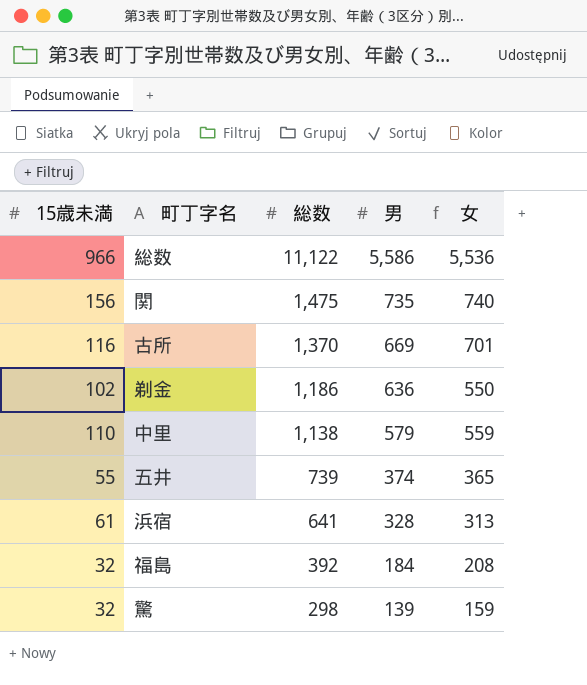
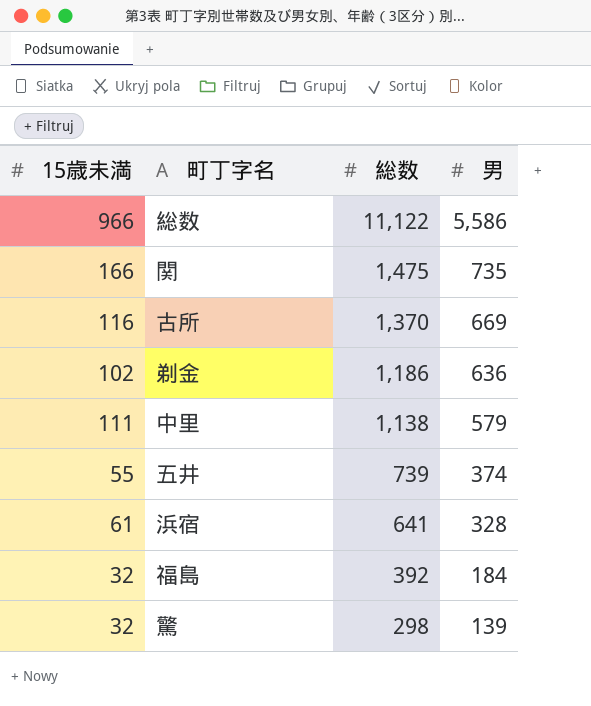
column 女 | formula: [総数] - [男] -> none
関 | 15歳未満: 156 -> 166
中里 | 15歳未満: 110 -> 111

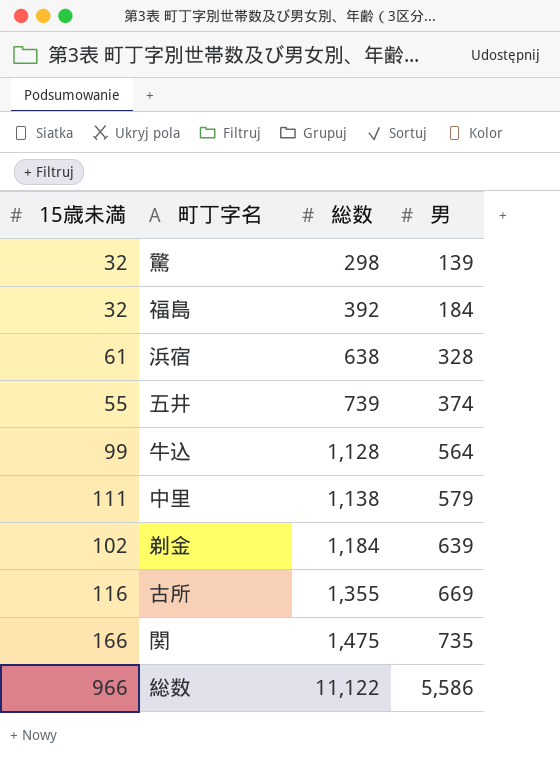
row order: 総数 descending -> 総数 ascending
浜宿 | 総数: 641 -> 638
row 牛込: none -> 99 | 1,128 | 564
剃金 | 総数: 1,186 -> 1,184
剃金 | 男: 636 -> 639
古所 | 総数: 1,370 -> 1,355

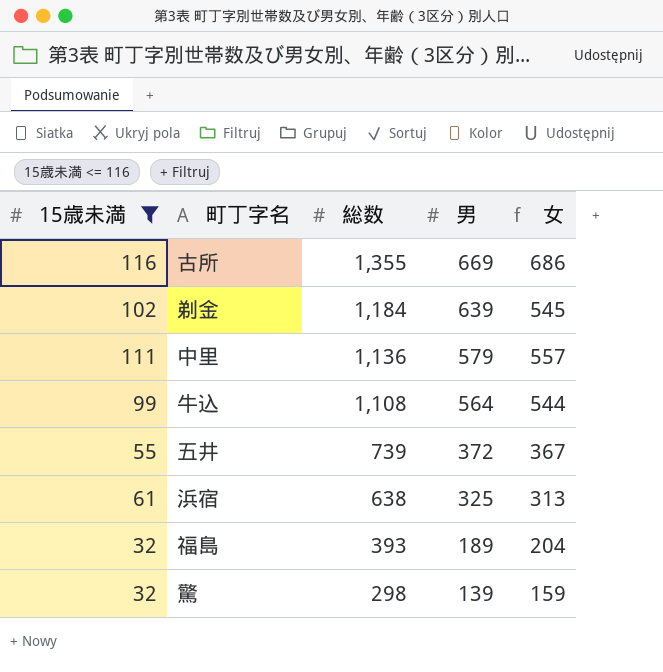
filter: none -> 15歳未満 <= 116
row order: 総数 ascending -> 総数 descending
column 女 | formula: none -> [総数] - [男]
中里 | 総数: 1,138 -> 1,136
牛込 | 総数: 1,128 -> 1,108
五井 | 男: 374 -> 372
浜宿 | 男: 328 -> 325
福島 | 総数: 392 -> 393
福島 | 男: 184 -> 189

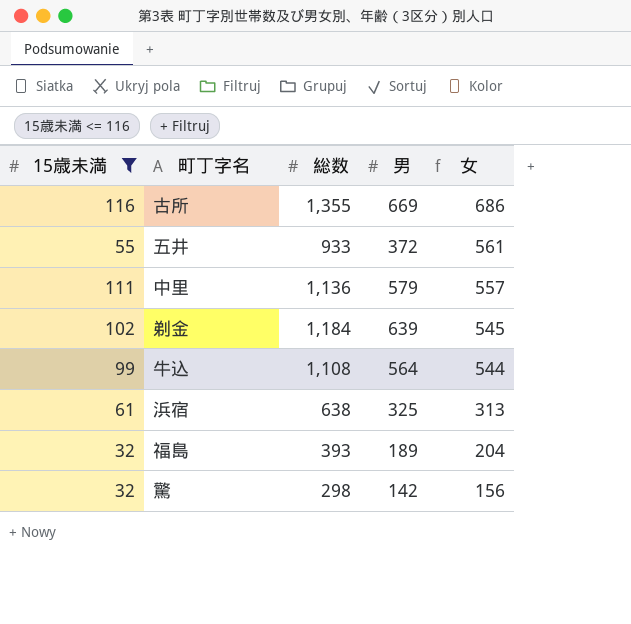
row order: 総数 descending -> 女 descending
五井 | 総数: 739 -> 933
五井 | 女: 367 -> 561
驚 | 男: 139 -> 142
驚 | 女: 159 -> 156

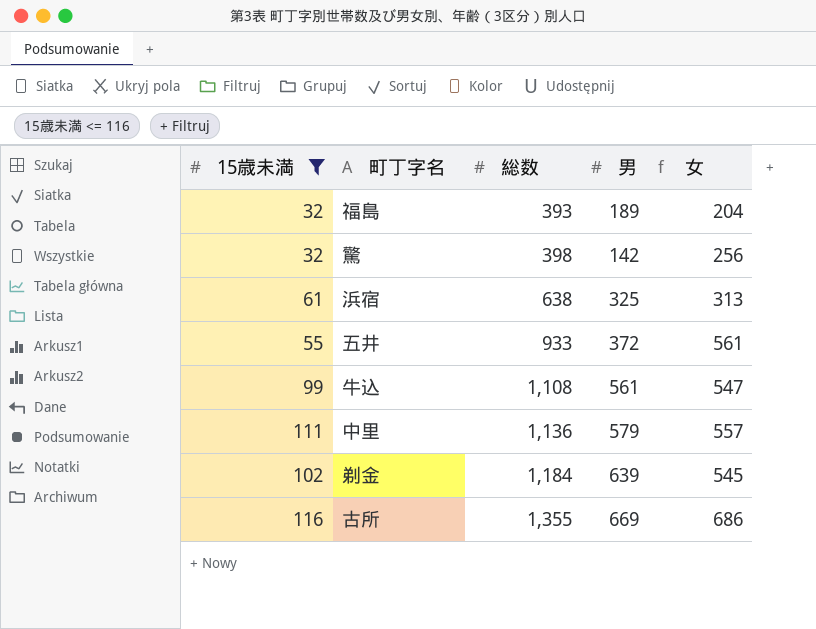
row order: 女 descending -> 総数 ascending
驚 | 総数: 298 -> 398
驚 | 女: 156 -> 256
牛込 | 男: 564 -> 561
牛込 | 女: 544 -> 547

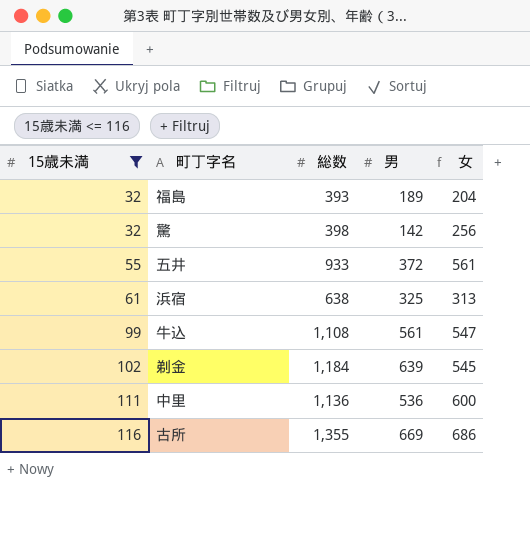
row order: 総数 ascending -> 15歳未満 ascending
中里 | 男: 579 -> 536
中里 | 女: 557 -> 600

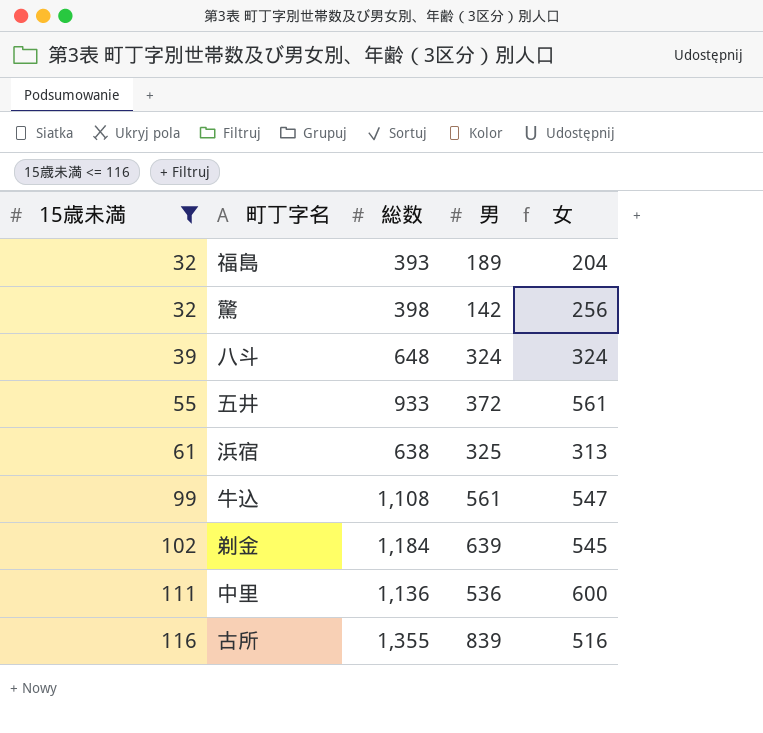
row 八斗: none -> 39 | 648 | 324 | 324
古所 | 男: 669 -> 839
古所 | 女: 686 -> 516

